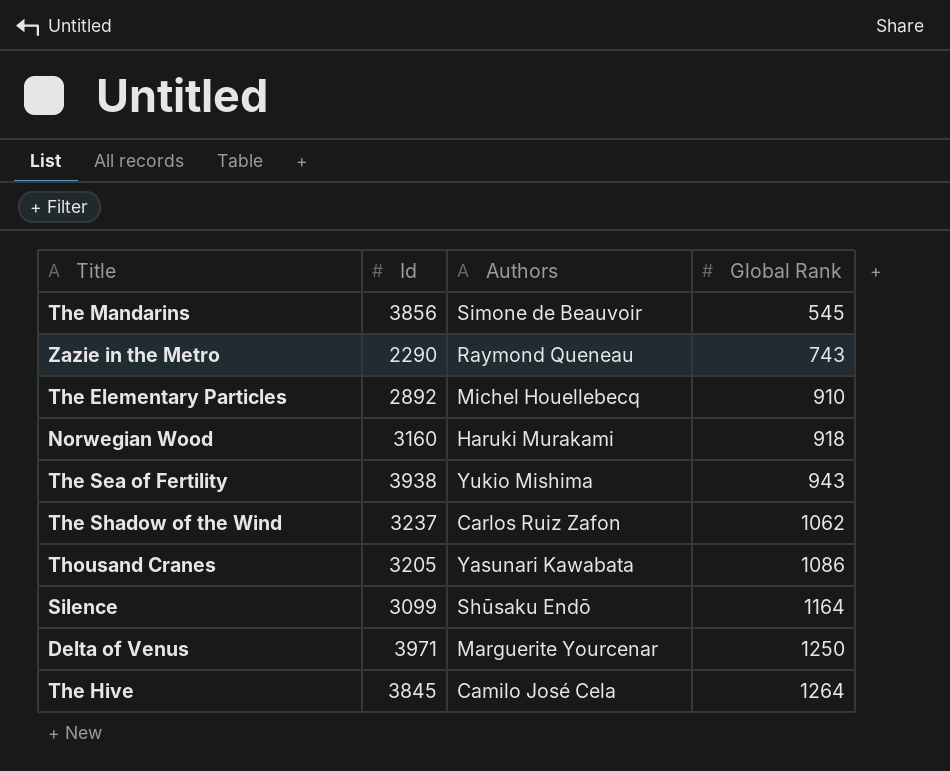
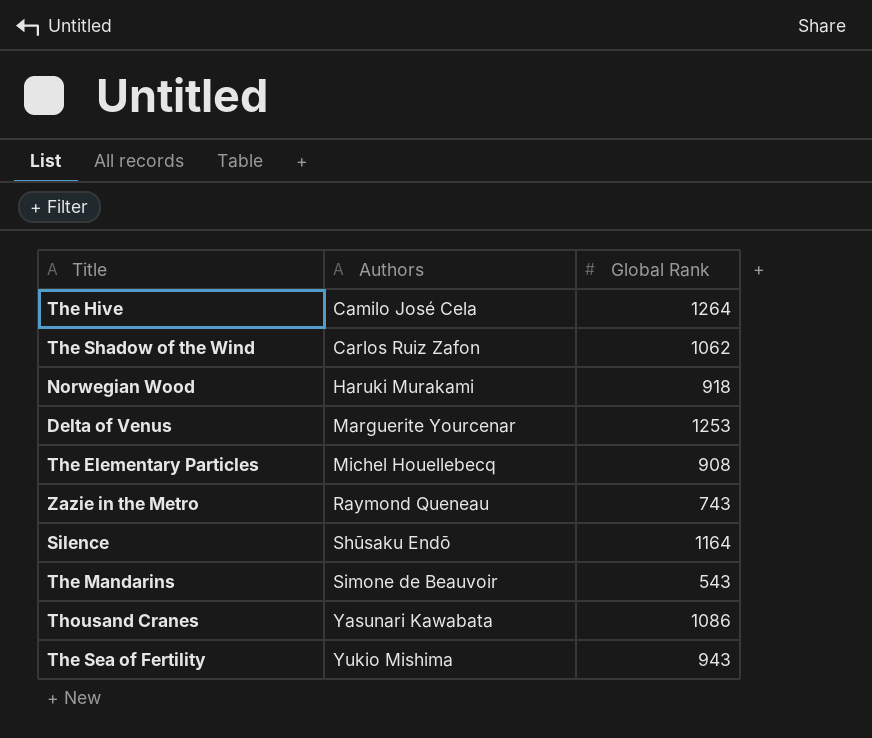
row order: Global Rank ascending -> Authors ascending
column Id | position: 2 -> none
Delta of Venus | Global Rank: 1250 -> 1253
The Elementary Particles | Global Rank: 910 -> 908
The Mandarins | Global Rank: 545 -> 543

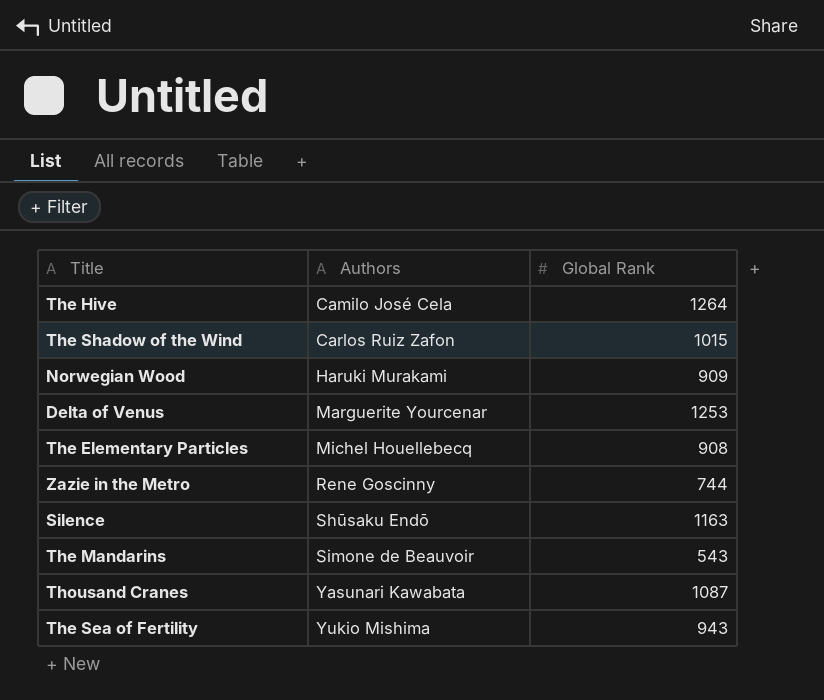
The Shadow of the Wind | Global Rank: 1062 -> 1015
Norwegian Wood | Global Rank: 918 -> 909
Zazie in the Metro | Authors: Raymond Queneau -> Rene Goscinny
Zazie in the Metro | Global Rank: 743 -> 744
Silence | Global Rank: 1164 -> 1163
Thousand Cranes | Global Rank: 1086 -> 1087

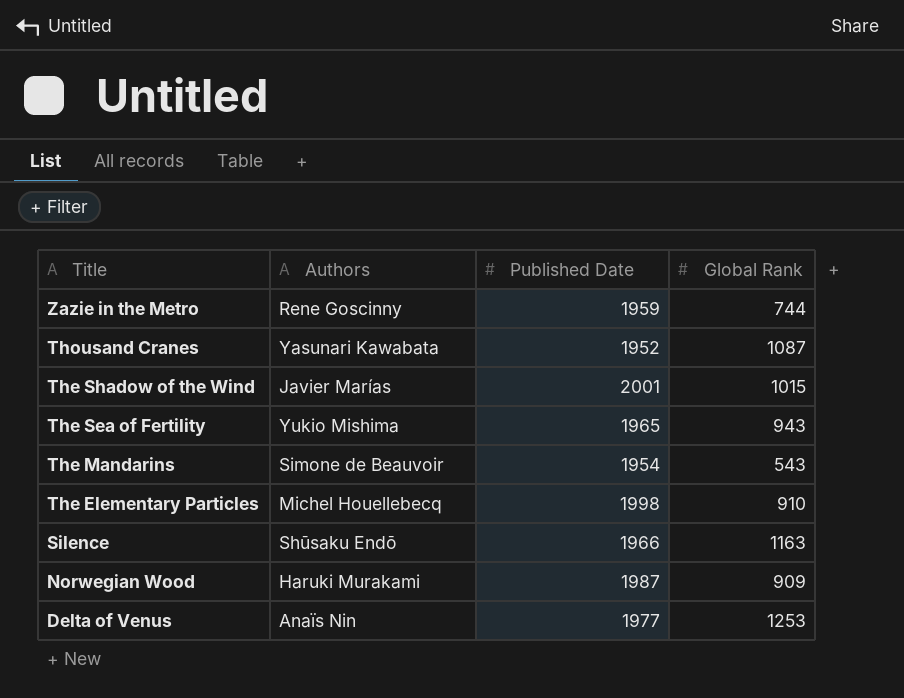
row order: Authors ascending -> Title descending
column Published Date | position: none -> 3
row The Hive: Camilo José Cela | 1264 -> none
The Shadow of the Wind | Authors: Carlos Ruiz Zafon -> Javier Marías
The Elementary Particles | Global Rank: 908 -> 910
Delta of Venus | Authors: Marguerite Yourcenar -> Anaïs Nin

